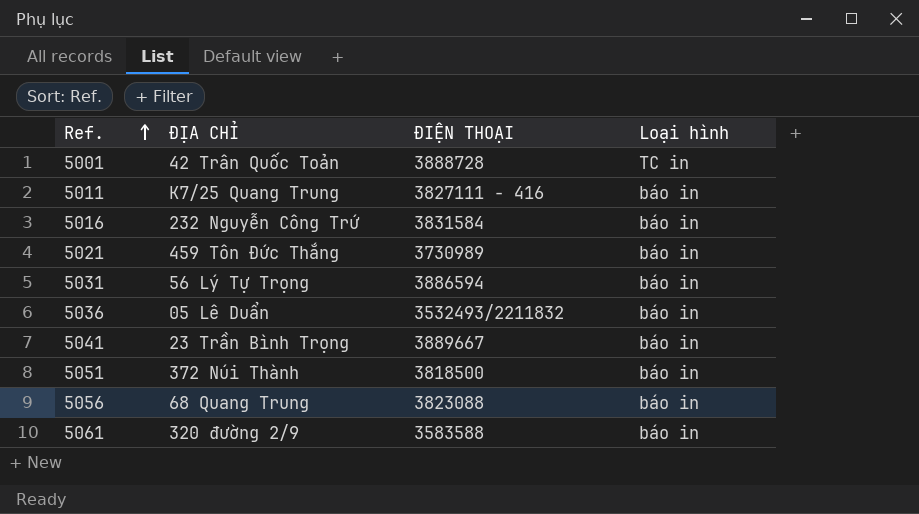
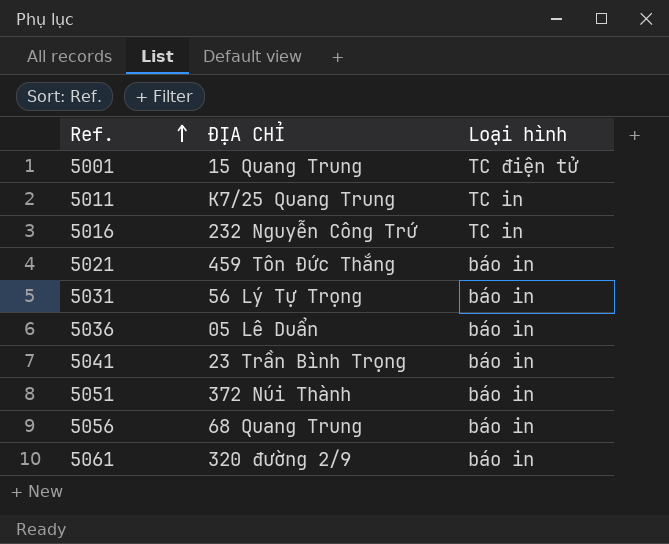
column ĐIỆN THOẠI | position: 3 -> none
5001 | ĐỊA CHỈ: 42 Trân Quốc Toản -> 15 Quang Trung
5001 | Loại hình: TC in -> TC điện tử
5011 | Loại hình: báo in -> TC in
5016 | Loại hình: báo in -> TC in

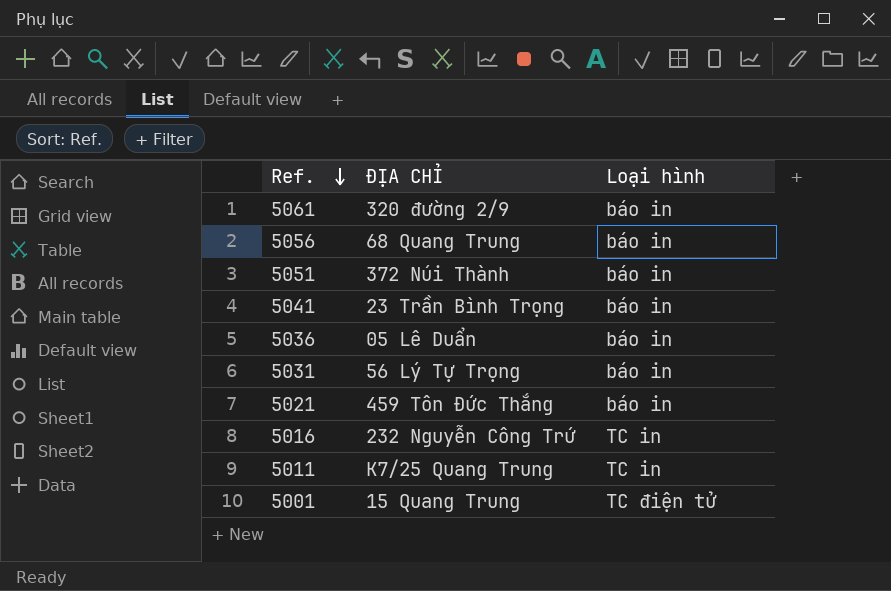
row order: Ref. ascending -> Ref. descending

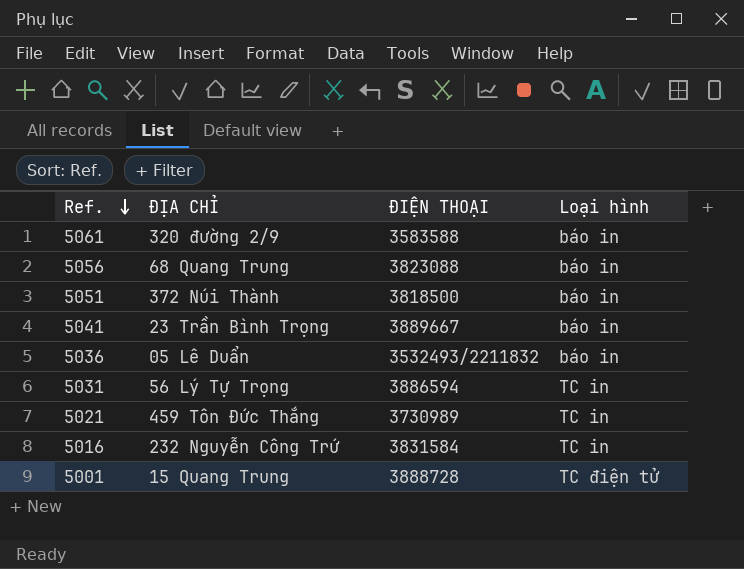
column ĐIỆN THOẠI | position: none -> 3
row 5011: K7/25 Quang Trung | TC in -> none
5031 | Loại hình: báo in -> TC in
5021 | Loại hình: báo in -> TC in

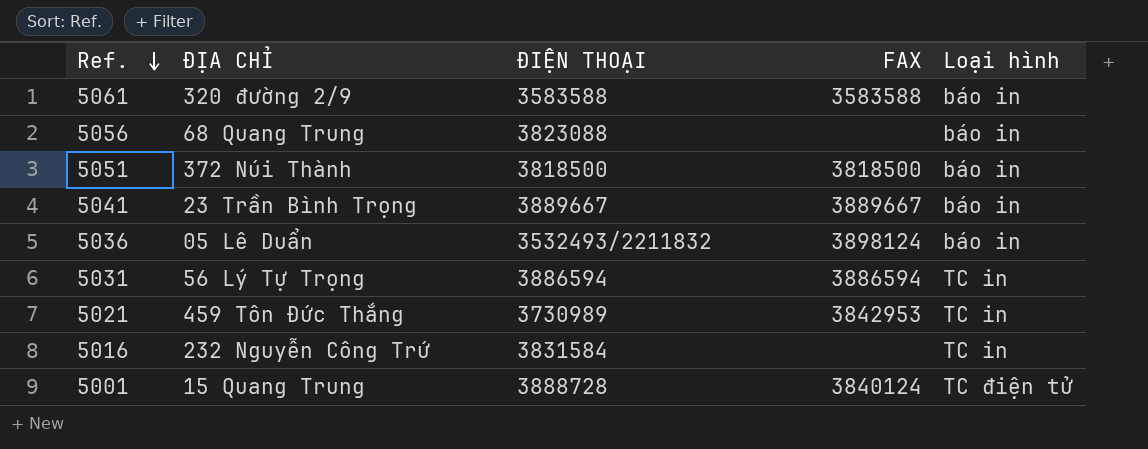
column FAX | position: none -> 4

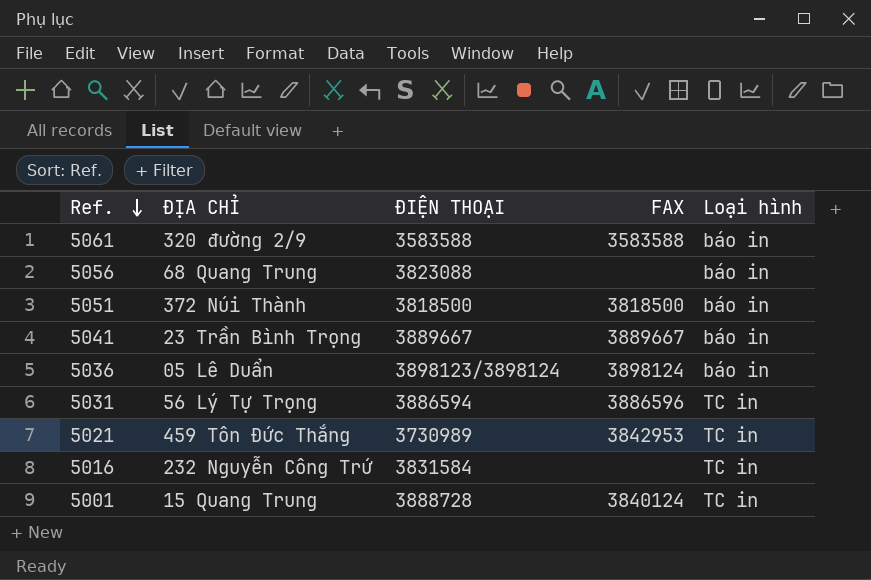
5036 | ĐIỆN THOẠI: 3532493/2211832 -> 3898123/3898124
5031 | FAX: 3886594 -> 3886596
5001 | Loại hình: TC điện tử -> TC in

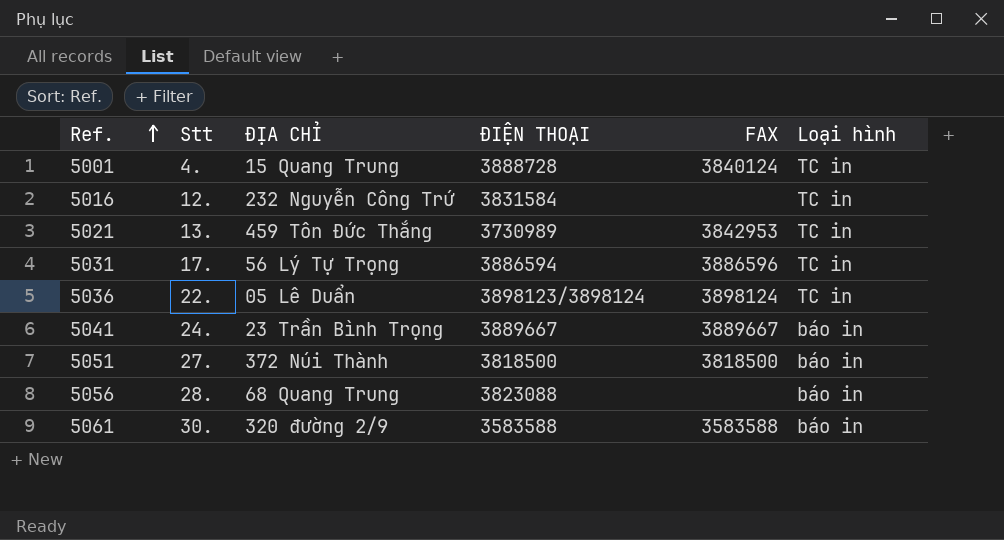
row order: Ref. descending -> Ref. ascending
column Stt | position: none -> 2
5036 | Loại hình: báo in -> TC in

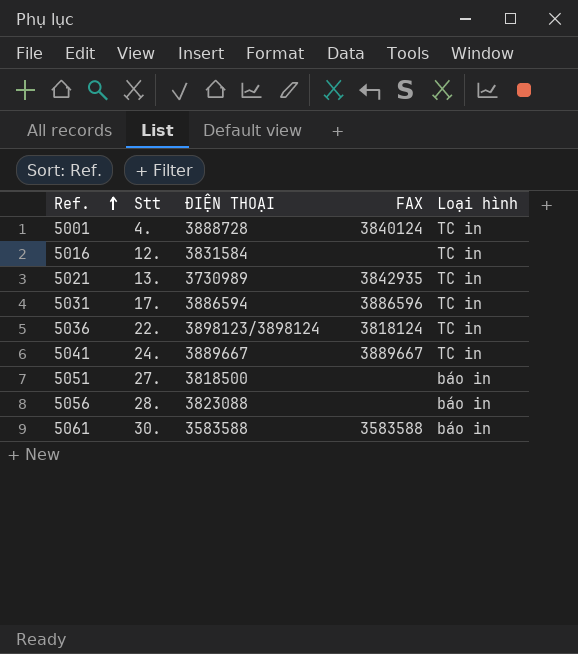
column ĐỊA CHỈ | position: 3 -> none
5021 | FAX: 3842953 -> 3842935
5036 | FAX: 3898124 -> 3818124
5041 | Loại hình: báo in -> TC in
5051 | FAX: 3818500 -> none

